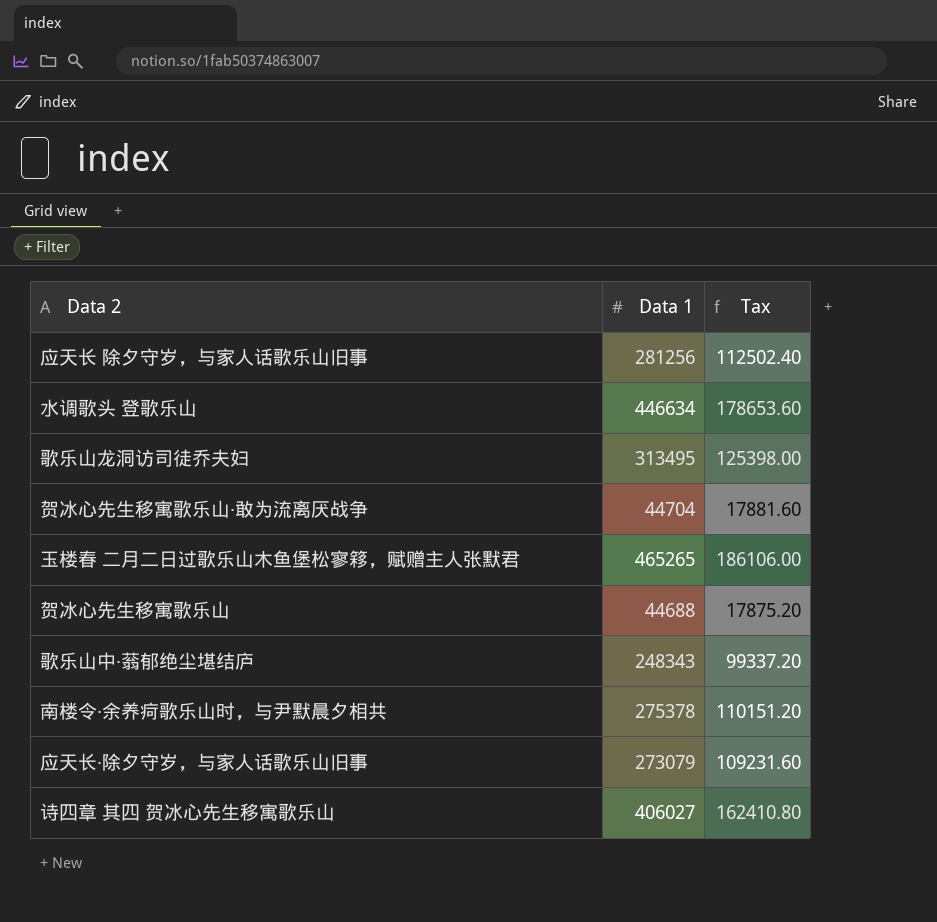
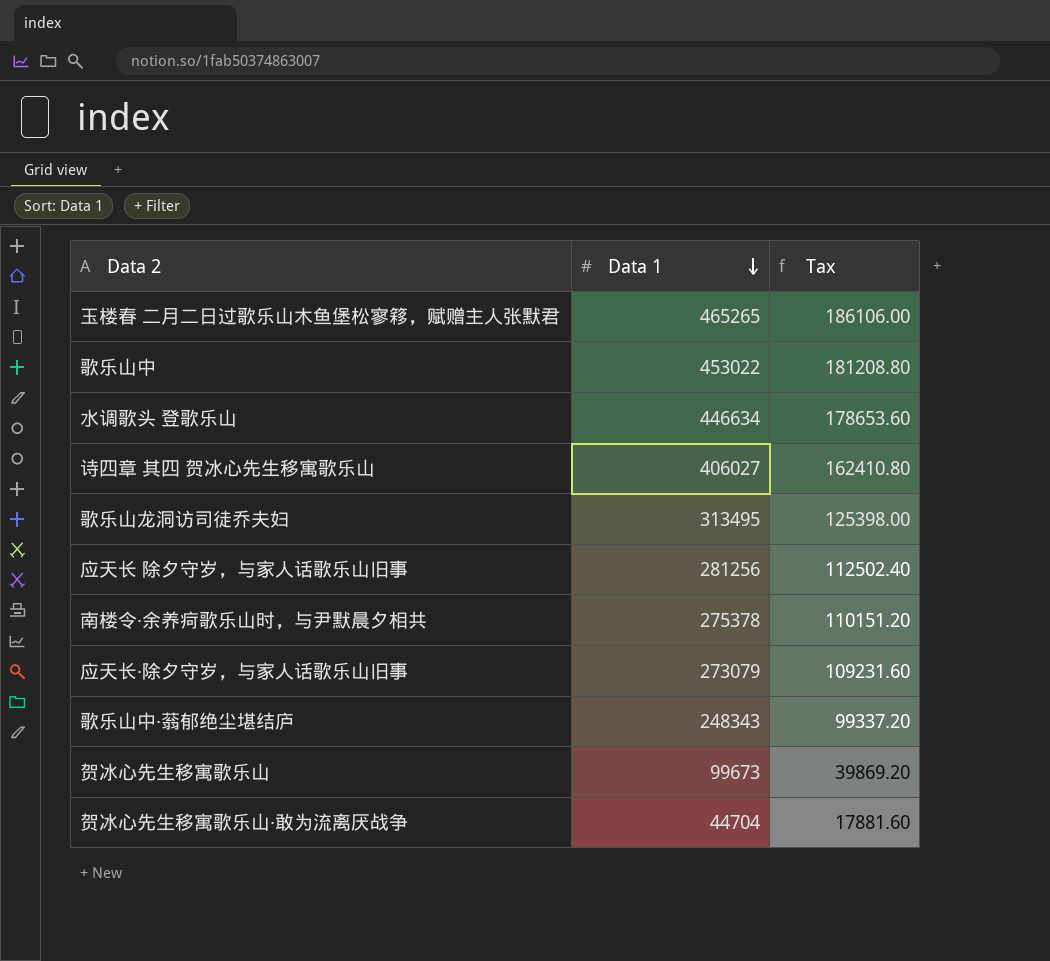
row order: none -> Data 1 descending
row 歌乐山中: none -> 453022 | 181208.80
贺冰心先生移寓歌乐山 | Data 1: 44688 -> 99673
贺冰心先生移寓歌乐山 | Tax: 17875.20 -> 39869.20

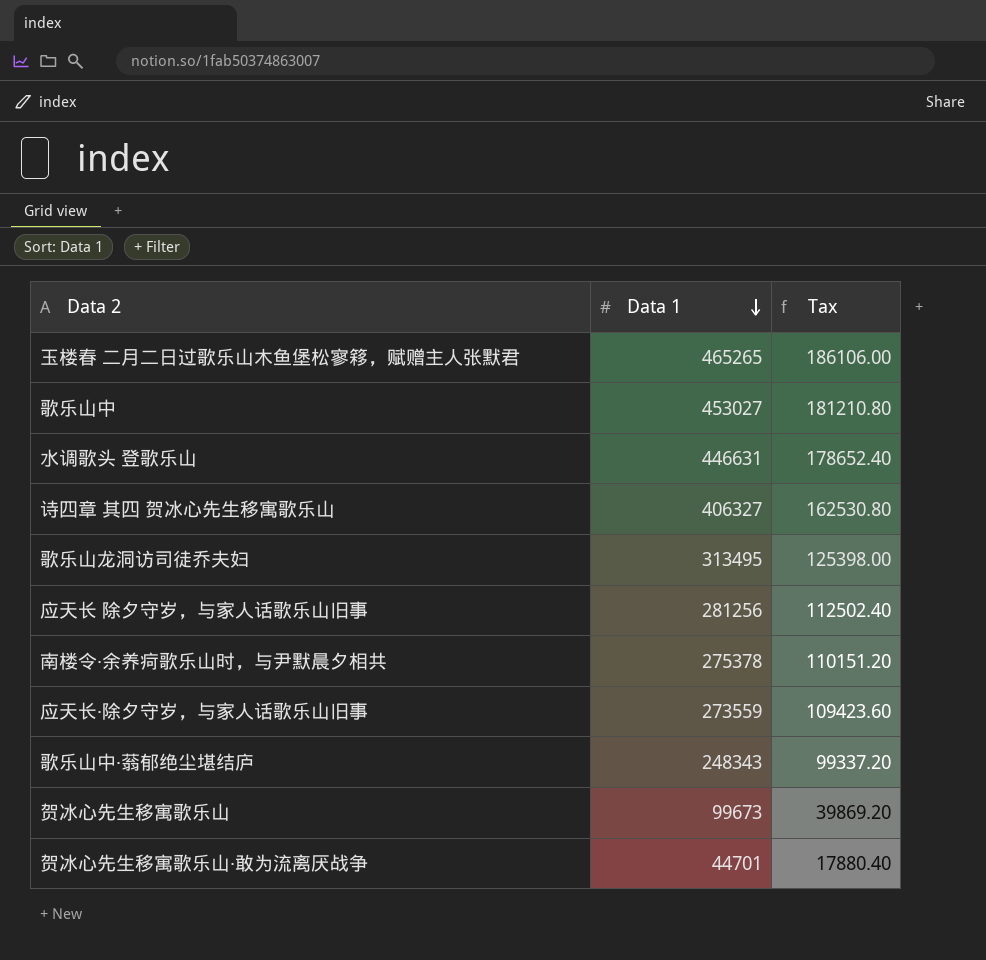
歌乐山中 | Data 1: 453022 -> 453027
歌乐山中 | Tax: 181208.80 -> 181210.80
水调歌头 登歌乐山 | Data 1: 446634 -> 446631
水调歌头 登歌乐山 | Tax: 178653.60 -> 178652.40
诗四章 其四 贺冰心先生移寓歌乐山 | Data 1: 406027 -> 406327
诗四章 其四 贺冰心先生移寓歌乐山 | Tax: 162410.80 -> 162530.80
应天长·除夕守岁，与家人话歌乐山旧事 | Data 1: 273079 -> 273559
应天长·除夕守岁，与家人话歌乐山旧事 | Tax: 109231.60 -> 109423.60
贺冰心先生移寓歌乐山·敢为流离厌战争 | Data 1: 44704 -> 44701
贺冰心先生移寓歌乐山·敢为流离厌战争 | Tax: 17881.60 -> 17880.40

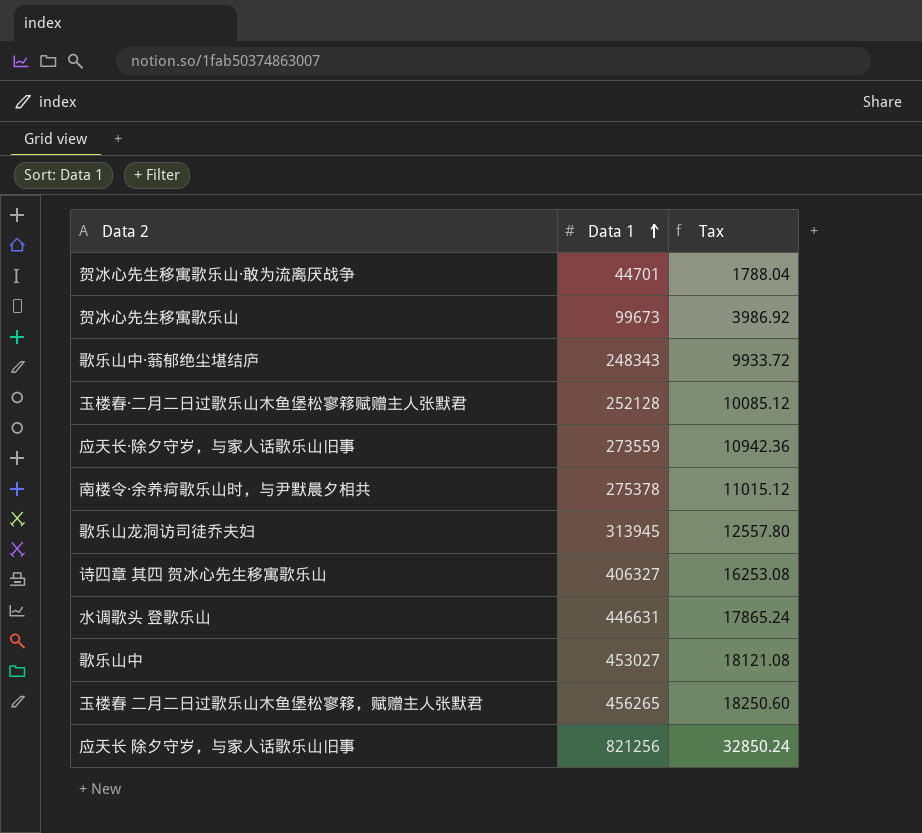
row order: Data 1 descending -> Data 1 ascending
column Tax | formula: [Data 1] * 0.4 -> [Data 1] * 0.04
row 玉楼春·二月二日过歌乐山木鱼堡松寥簃赋赠主人张默君: none -> 252128 | 10085.12
歌乐山龙洞访司徒乔夫妇 | Data 1: 313495 -> 313945
玉楼春 二月二日过歌乐山木鱼堡松寥簃，赋赠主人张默君 | Data 1: 465265 -> 456265
应天长 除夕守岁，与家人话歌乐山旧事 | Data 1: 281256 -> 821256

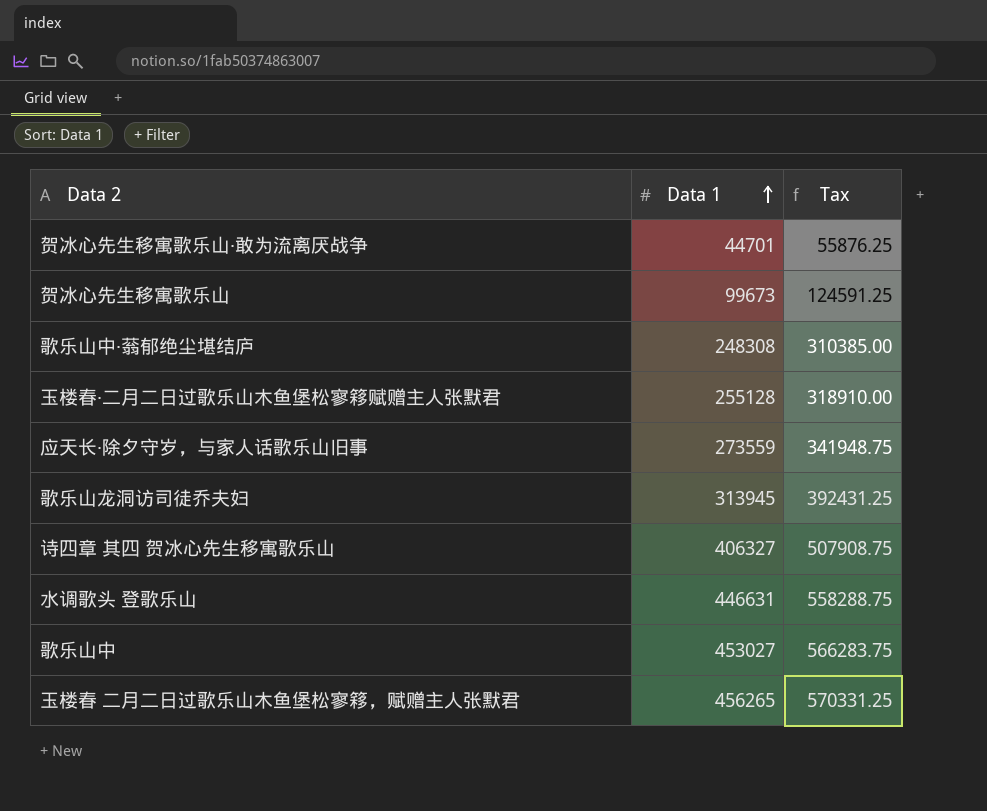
column Tax | formula: [Data 1] * 0.04 -> [Data 1] * 1.25
row 南楼令·余养疴歌乐山时，与尹默晨夕相共: 275378 | 11015.12 -> none
row 应天长 除夕守岁，与家人话歌乐山旧事: 821256 | 32850.24 -> none
歌乐山中·蓊郁绝尘堪结庐 | Data 1: 248343 -> 248308
玉楼春·二月二日过歌乐山木鱼堡松寥簃赋赠主人张默君 | Data 1: 252128 -> 255128

